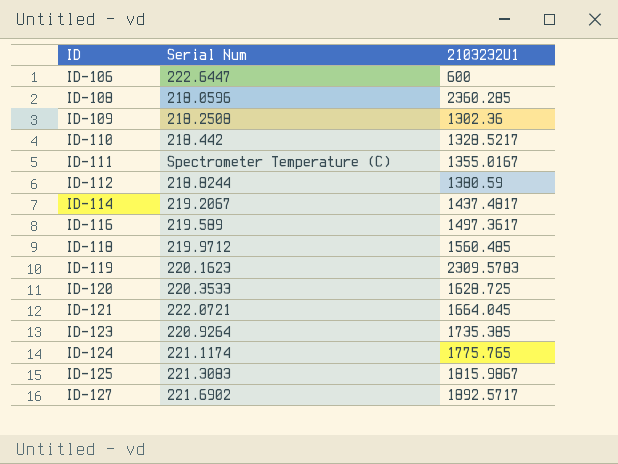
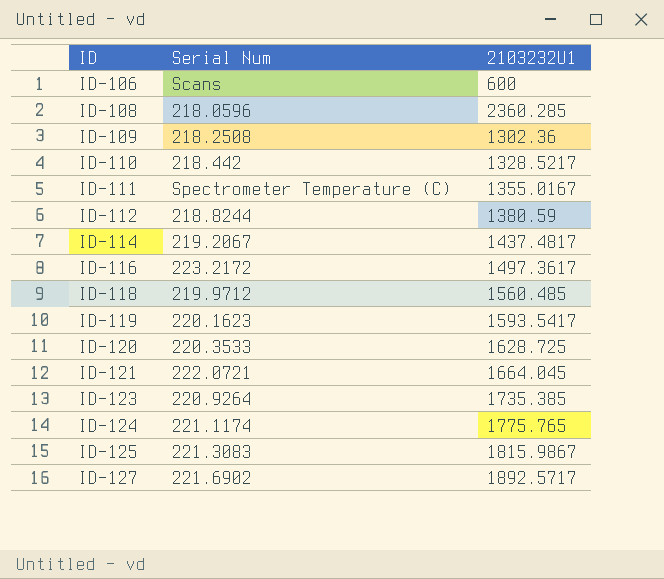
ID-106 | Serial Num: 222.6447 -> Scans
ID-116 | Serial Num: 219.589 -> 223.2172
ID-119 | 2103232U1: 2309.5783 -> 1593.5417

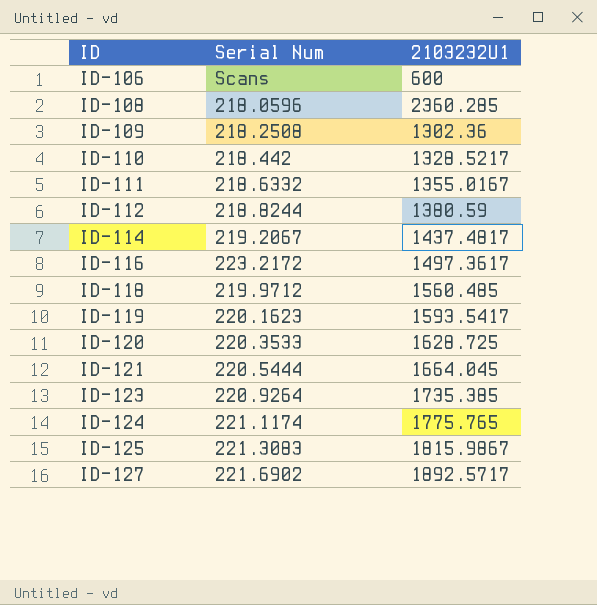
ID-111 | Serial Num: Spectrometer Temperature (C) -> 218.6332
ID-121 | Serial Num: 222.0721 -> 220.5444

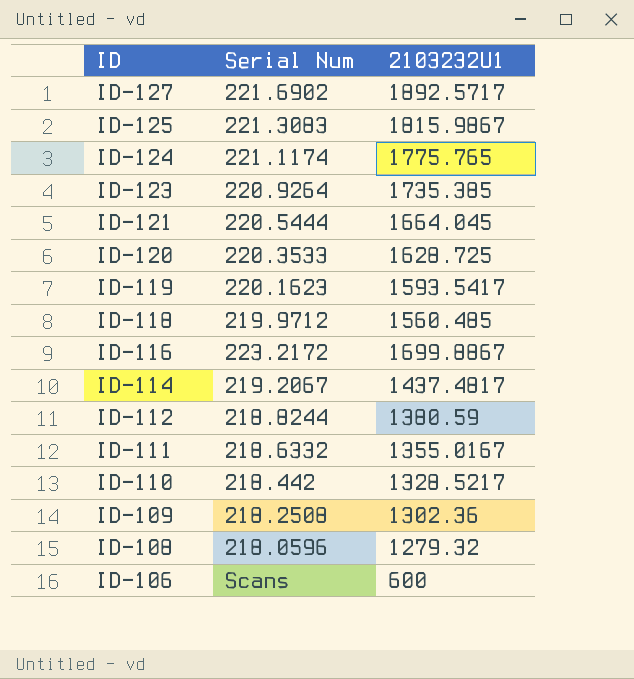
row order: ID ascending -> ID descending
ID-116 | 2103232U1: 1497.3617 -> 1699.8867
ID-108 | 2103232U1: 2360.285 -> 1279.32

